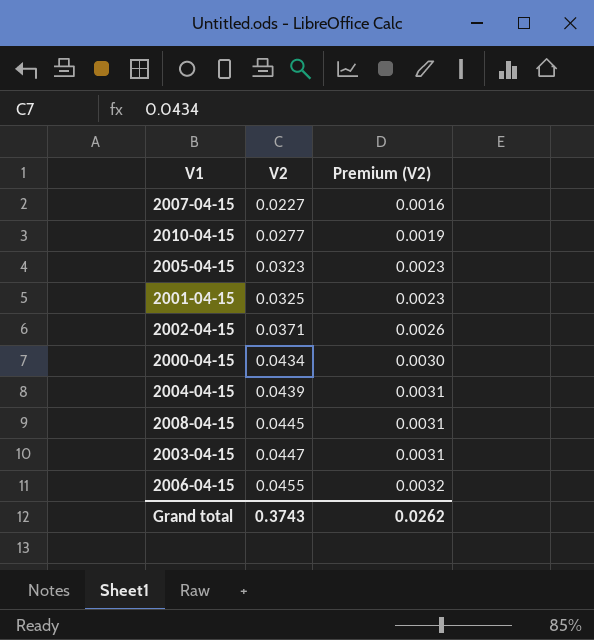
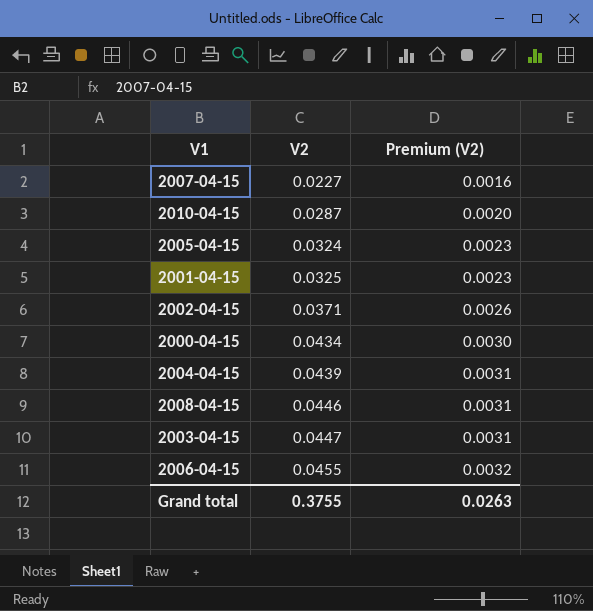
2010-04-15 | V2: 0.0277 -> 0.0287
2010-04-15 | Premium (V2): 0.0019 -> 0.0020
2005-04-15 | V2: 0.0323 -> 0.0324
2008-04-15 | V2: 0.0445 -> 0.0446
Grand total | V2: 0.3743 -> 0.3755
Grand total | Premium (V2): 0.0262 -> 0.0263

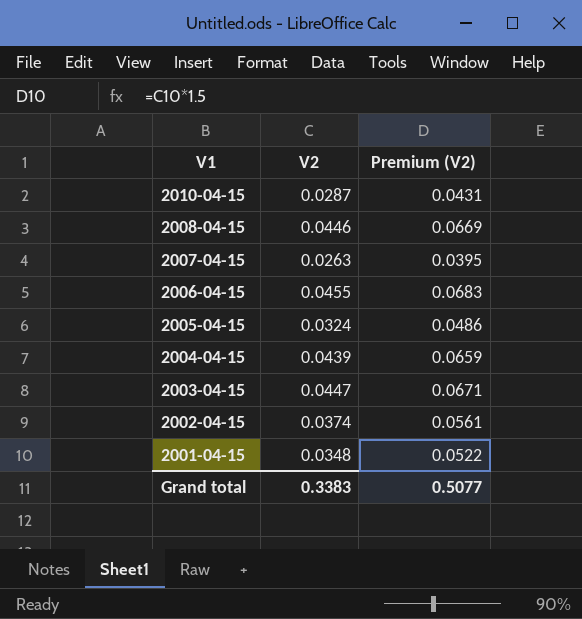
row order: V2 ascending -> V1 descending
column Premium (V2) | formula: [V2] * 0.07 -> [V2] * 1.5
row 2000-04-15: 0.0434 | 0.0030 -> none
2007-04-15 | V2: 0.0227 -> 0.0263
2002-04-15 | V2: 0.0371 -> 0.0374
2001-04-15 | V2: 0.0325 -> 0.0348
Grand total | V2: 0.3755 -> 0.3383
Grand total | Premium (V2): 0.0263 -> 0.5077

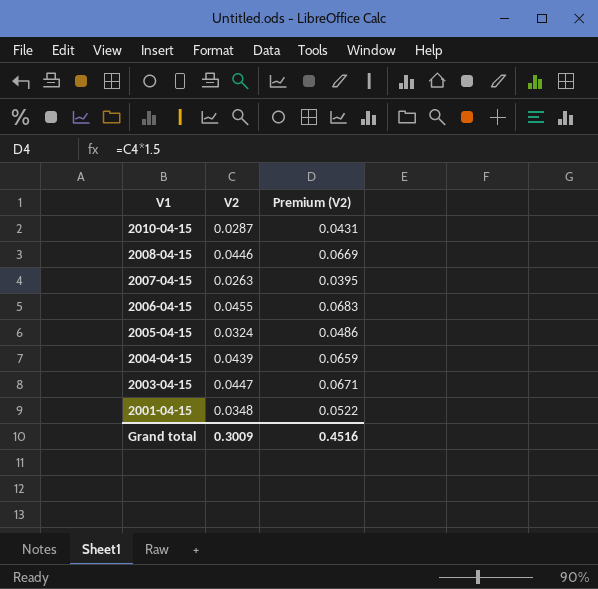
row 2002-04-15: 0.0374 | 0.0561 -> none
Grand total | V2: 0.3383 -> 0.3009
Grand total | Premium (V2): 0.5077 -> 0.4516

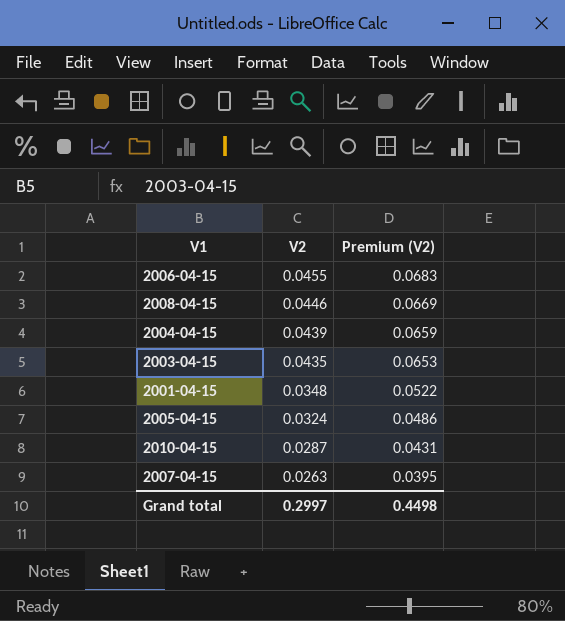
row order: V1 descending -> V2 descending
2003-04-15 | V2: 0.0447 -> 0.0435
2003-04-15 | Premium (V2): 0.0671 -> 0.0653
Grand total | V2: 0.3009 -> 0.2997
Grand total | Premium (V2): 0.4516 -> 0.4498

